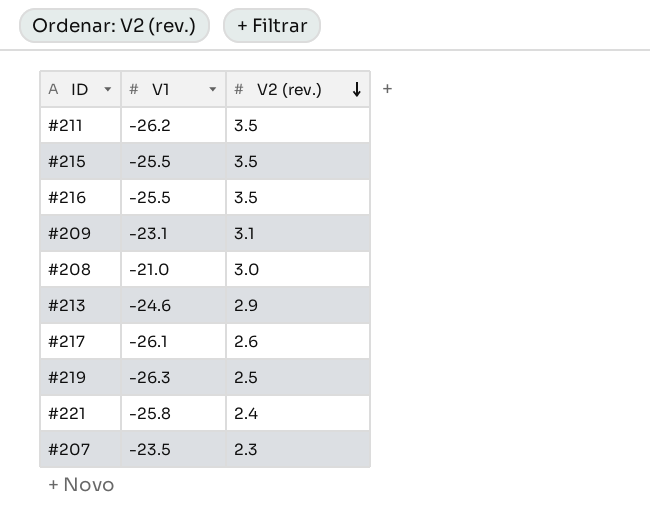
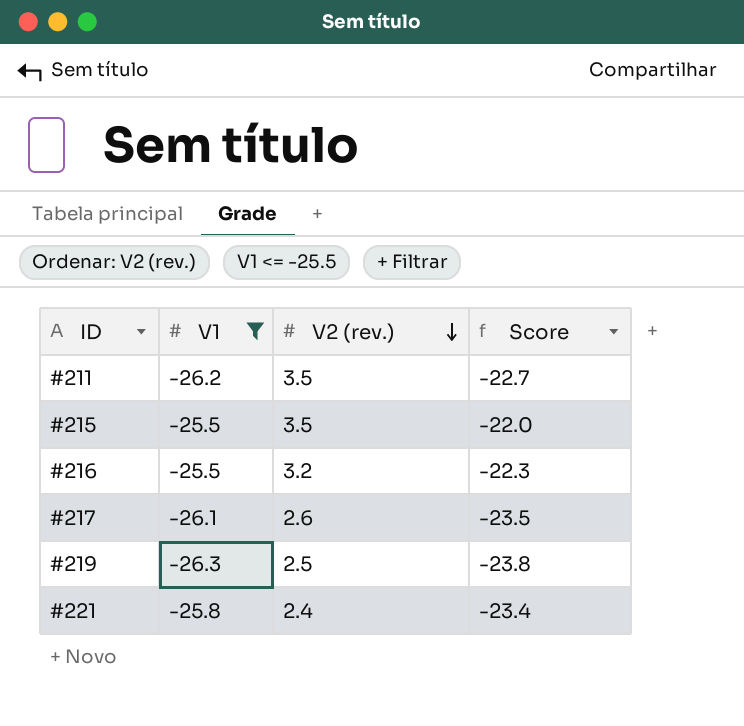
filter: none -> V1 <= -25.5
column Score | formula: none -> [V1] + [V2 (rev.)]
#216 | V2 (rev.): 3.5 -> 3.2

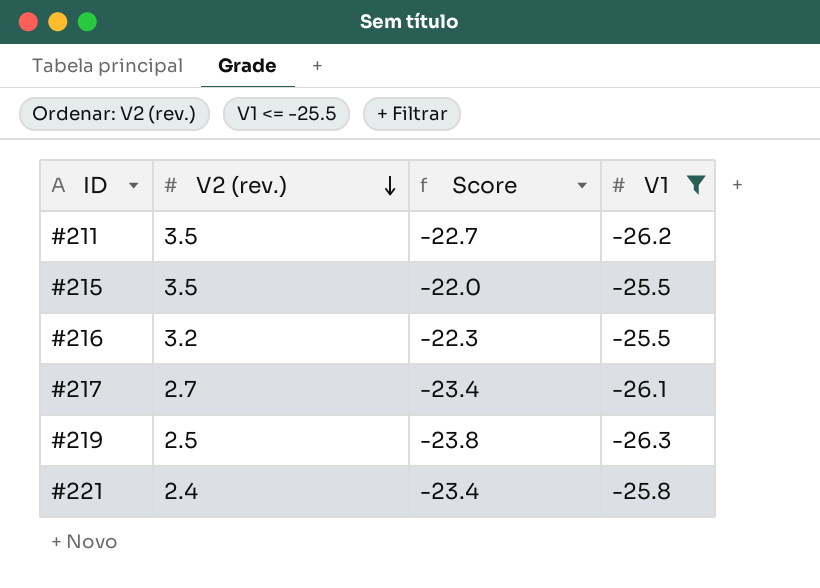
column V1 | position: 2 -> 4
#217 | V2 (rev.): 2.6 -> 2.7
#217 | Score: -23.5 -> -23.4

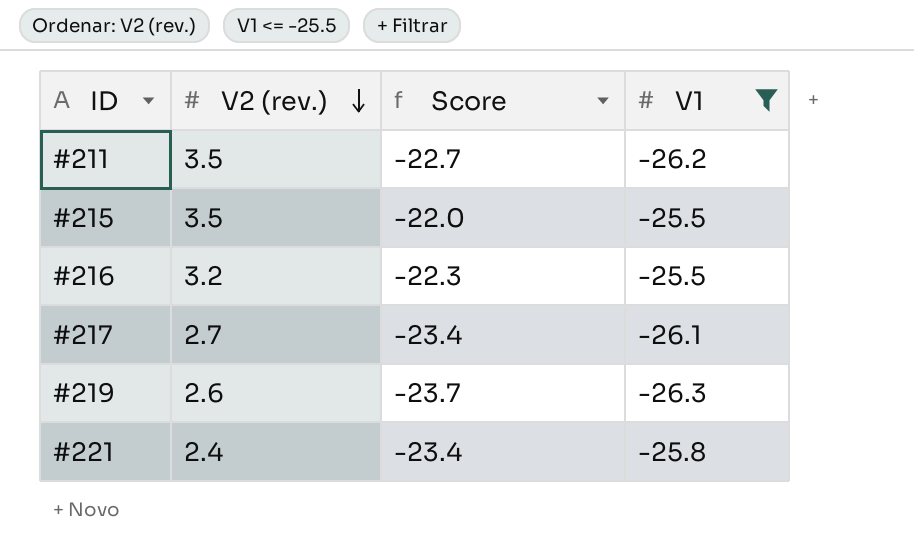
#219 | V2 (rev.): 2.5 -> 2.6
#219 | Score: -23.8 -> -23.7

